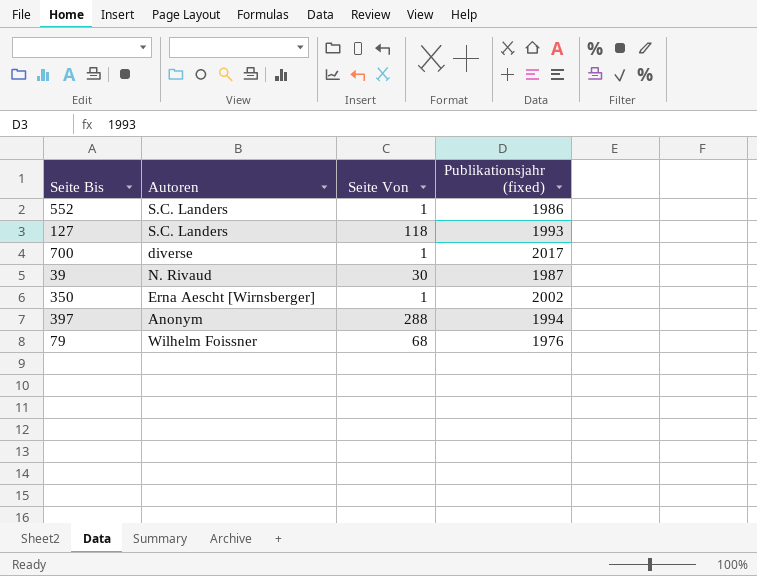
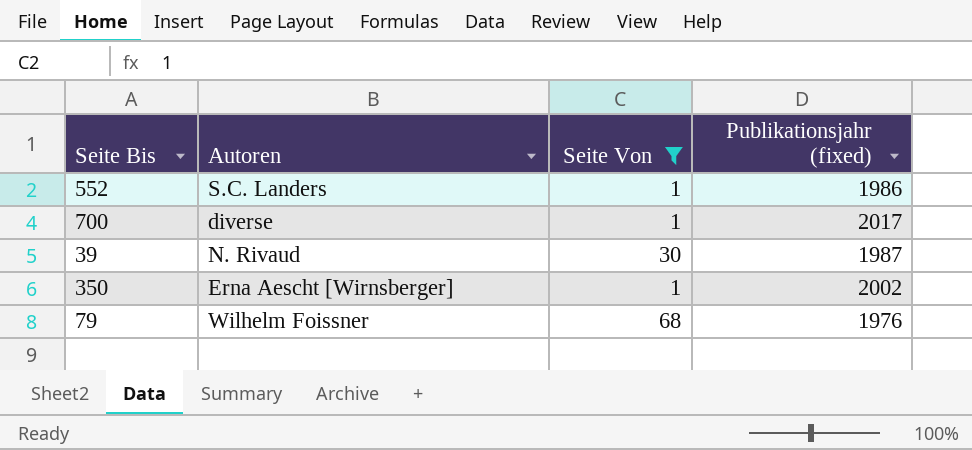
filter: none -> Seite Von <= 68

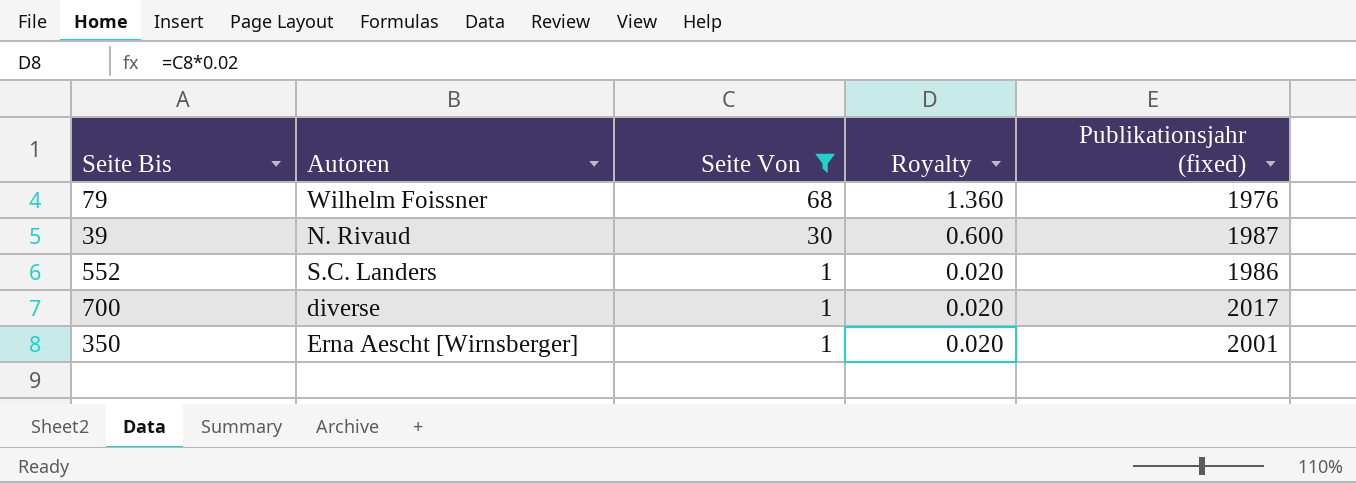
row order: none -> Seite Von descending
column Royalty | formula: none -> [Seite Von] * 0.02
350 | Publikationsjahr (fixed): 2002 -> 2001

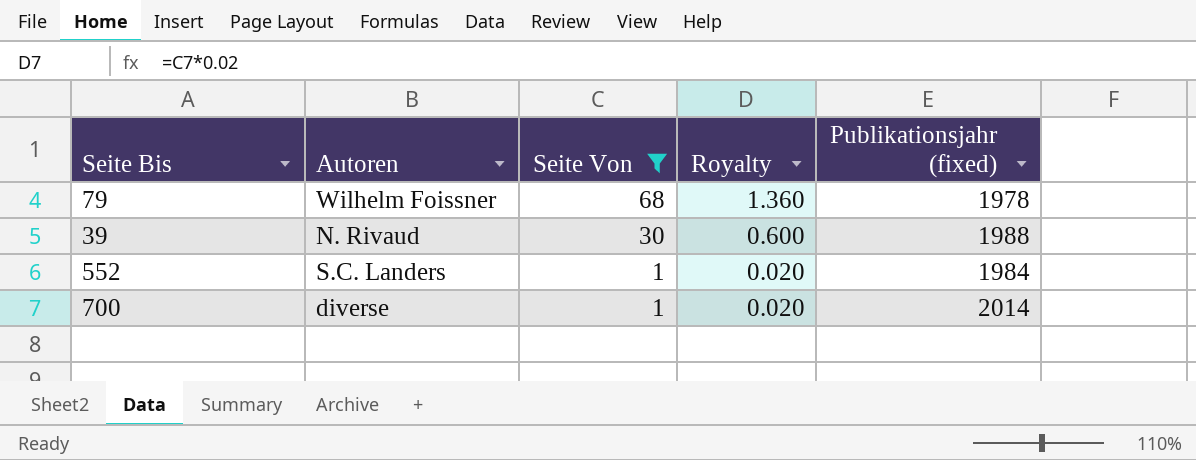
row 350: Erna Aescht [Wirnsberger] | 1 | 0.020 | 2001 -> none
79 | Publikationsjahr (fixed): 1976 -> 1978
39 | Publikationsjahr (fixed): 1987 -> 1988
552 | Publikationsjahr (fixed): 1986 -> 1984
700 | Publikationsjahr (fixed): 2017 -> 2014

